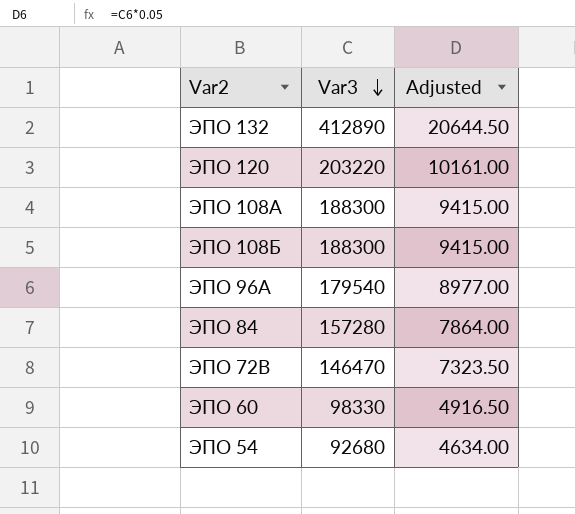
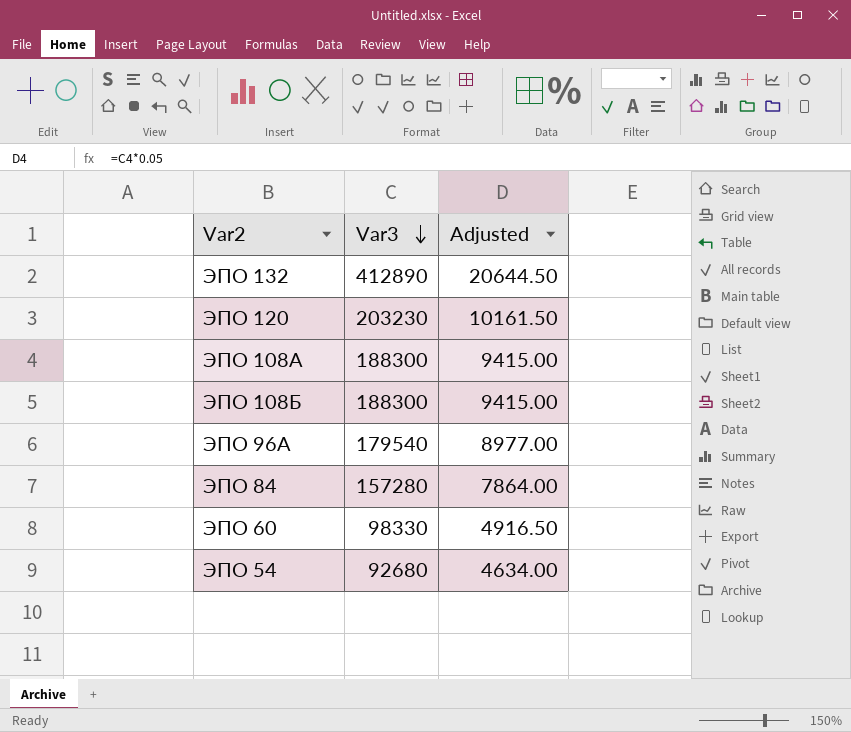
row ЭПО 72В: 146470 | 7323.50 -> none
ЭПО 120 | Var3: 203220 -> 203230
ЭПО 120 | Adjusted: 10161.00 -> 10161.50

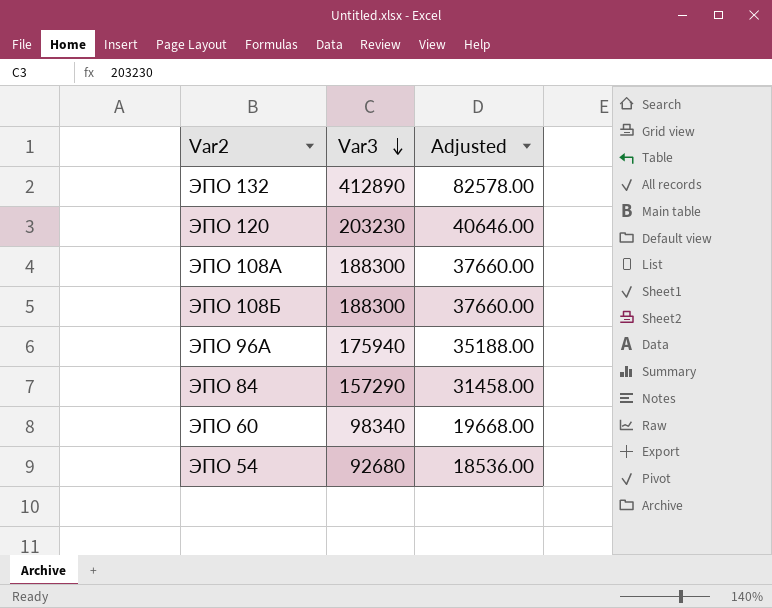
column Adjusted | formula: [Var3] * 0.05 -> [Var3] * 0.2
ЭПО 96А | Var3: 179540 -> 175940
ЭПО 84 | Var3: 157280 -> 157290
ЭПО 60 | Var3: 98330 -> 98340

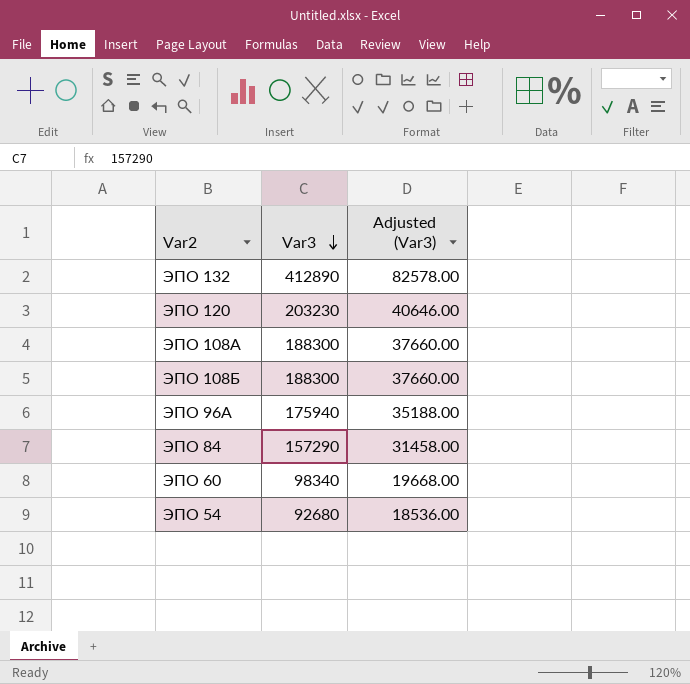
column name: Adjusted -> Adjusted (Var3)

